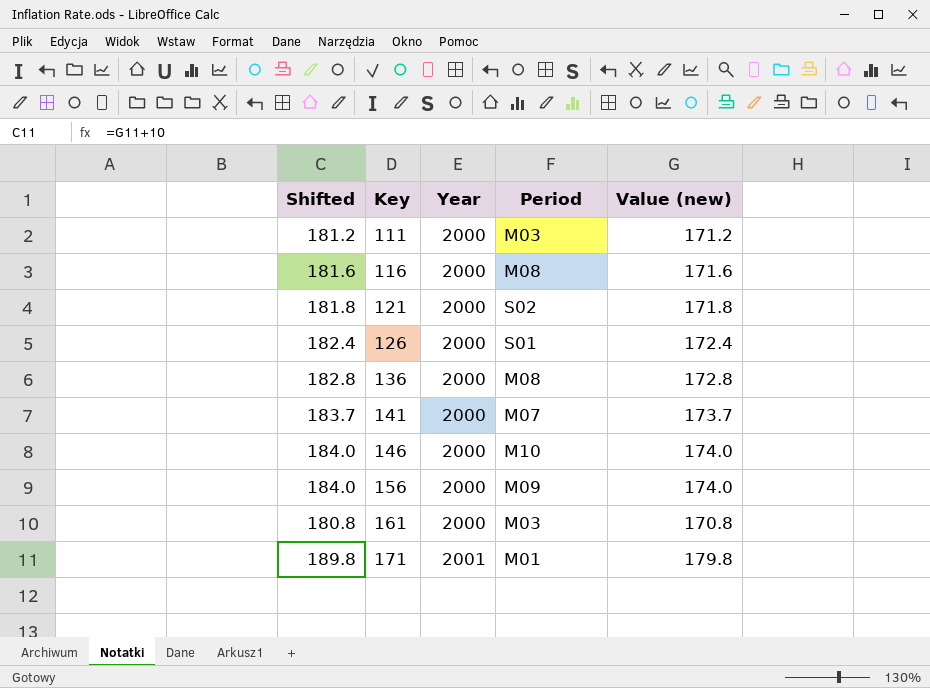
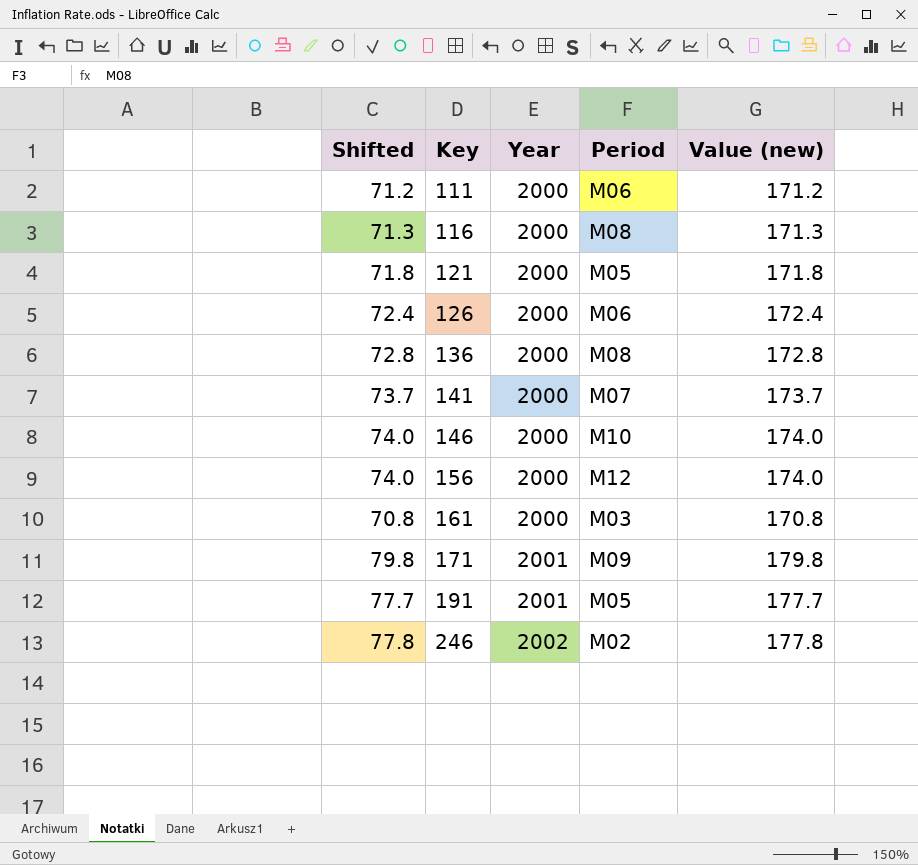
column Shifted | formula: [Value (new)] + 10 -> [Value (new)] - 100
111 | Period: M03 -> M06
116 | Value (new): 171.6 -> 171.3
121 | Period: S02 -> M05
126 | Period: S01 -> M06
156 | Period: M09 -> M12
171 | Period: M01 -> M09
row 191: none -> 77.7 | 2001 | M05 | 177.7
row 246: none -> 77.8 | 2002 | M02 | 177.8

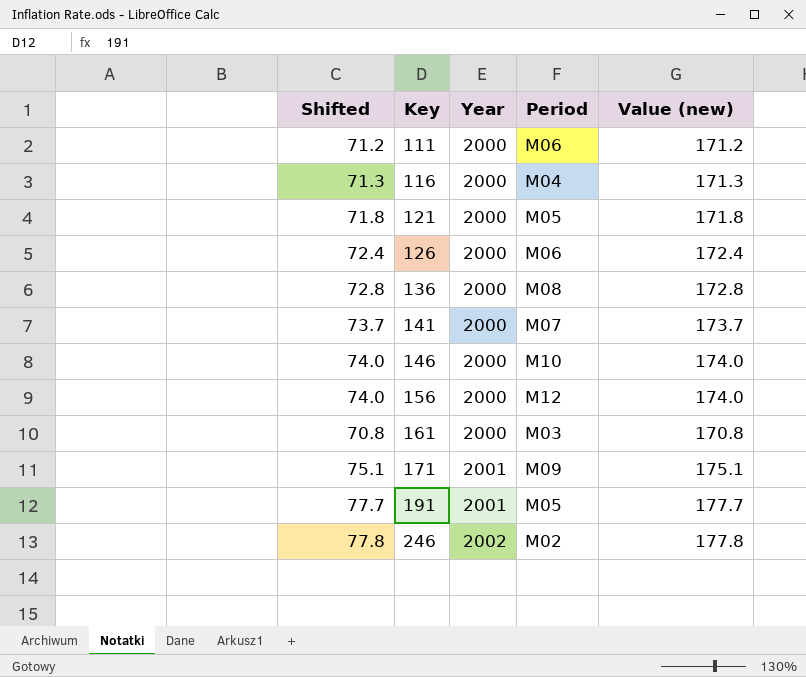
116 | Period: M08 -> M04
171 | Shifted: 79.8 -> 75.1
171 | Value (new): 179.8 -> 175.1

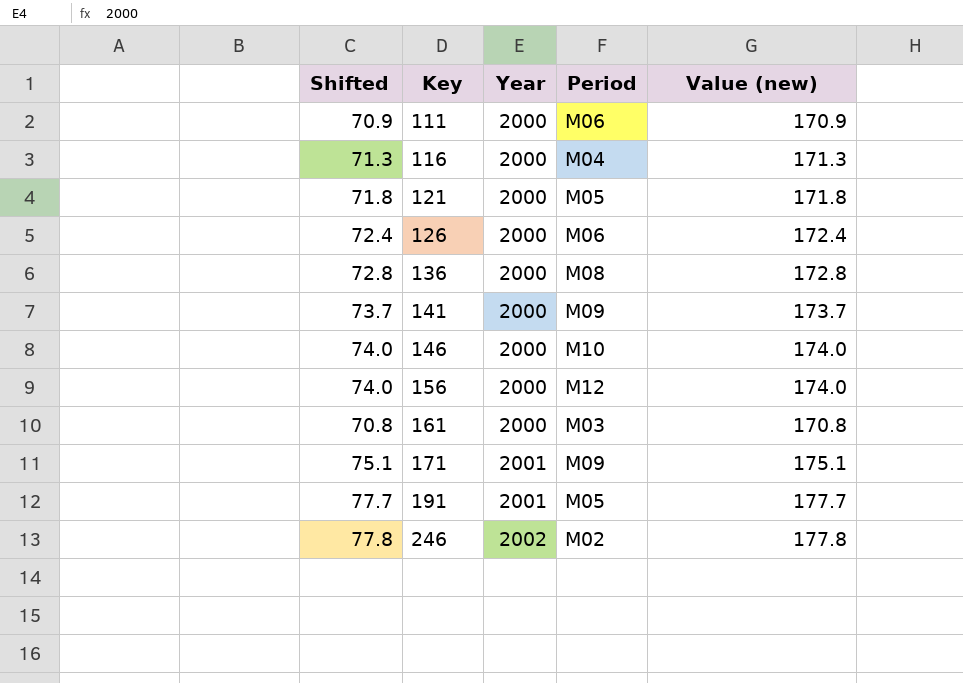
111 | Shifted: 71.2 -> 70.9
111 | Value (new): 171.2 -> 170.9
141 | Period: M07 -> M09

